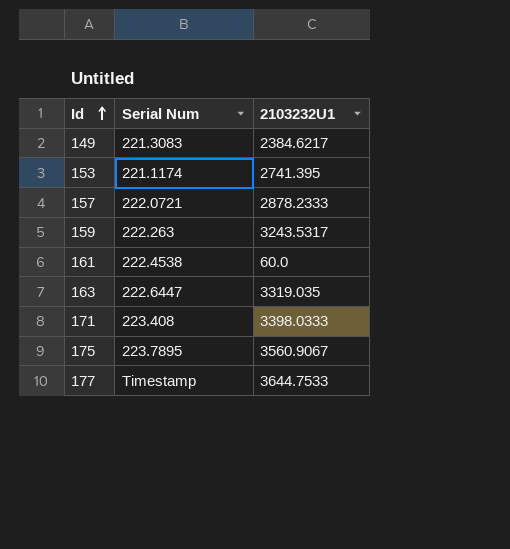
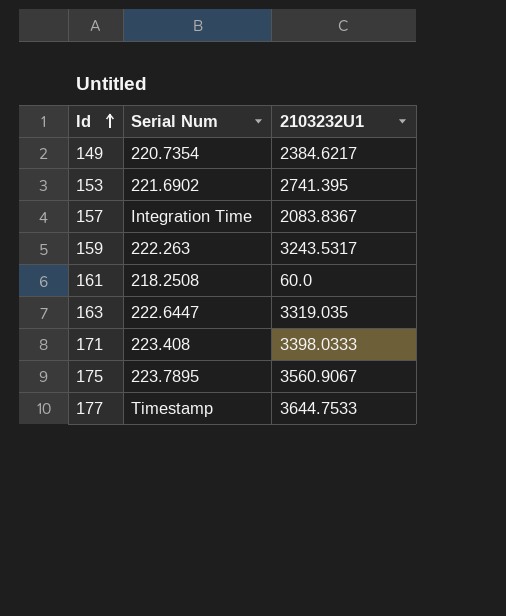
149 | Serial Num: 221.3083 -> 220.7354
153 | Serial Num: 221.1174 -> 221.6902
157 | Serial Num: 222.0721 -> Integration Time
157 | 2103232U1: 2878.2333 -> 2083.8367
161 | Serial Num: 222.4538 -> 218.2508

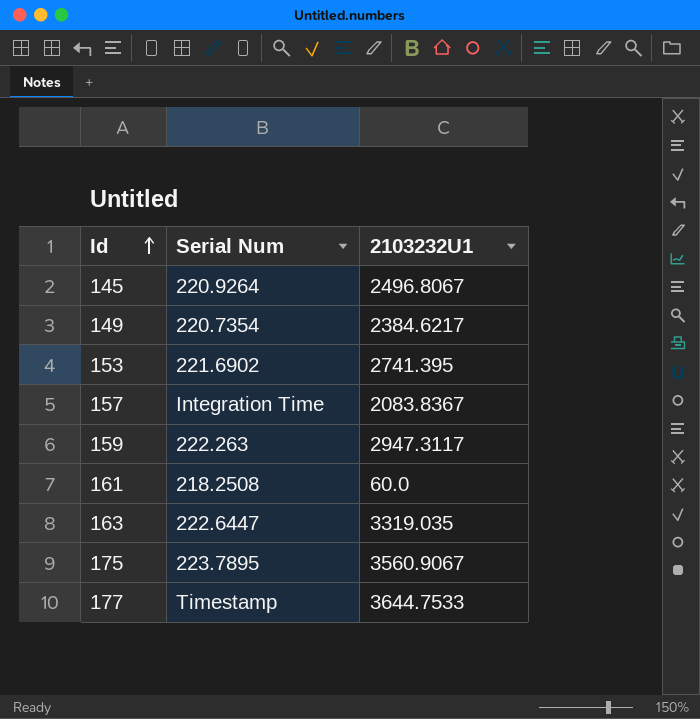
row 171: 223.408 | 3398.0333 -> none
row 145: none -> 220.9264 | 2496.8067
159 | 2103232U1: 3243.5317 -> 2947.3117

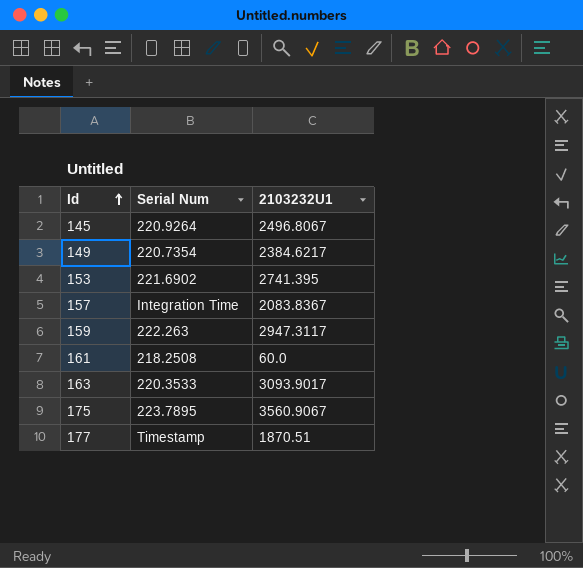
163 | Serial Num: 222.6447 -> 220.3533
163 | 2103232U1: 3319.035 -> 3093.9017
177 | 2103232U1: 3644.7533 -> 1870.51

